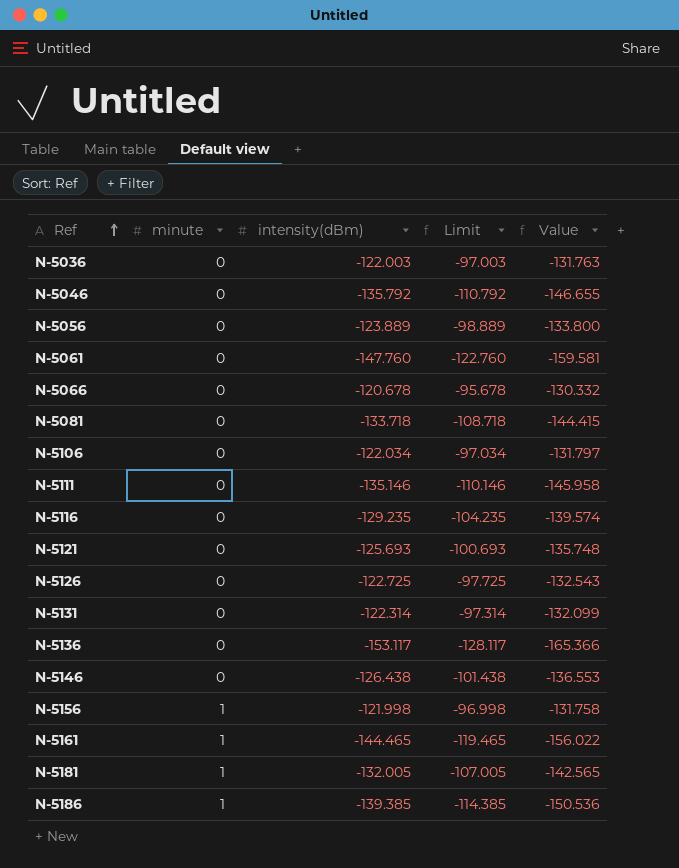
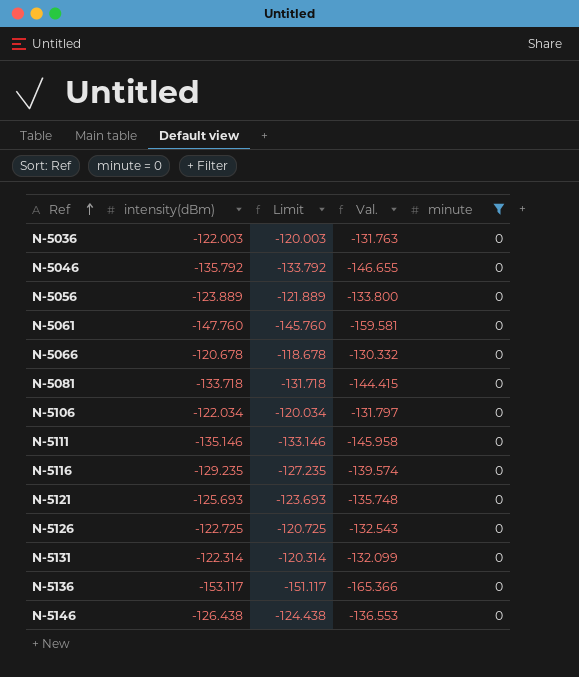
filter: none -> minute = 0
column Limit | formula: [intensity(dBm)] + 25 -> [intensity(dBm)] + 2
column name: Value -> Val.
column minute | position: 2 -> 5

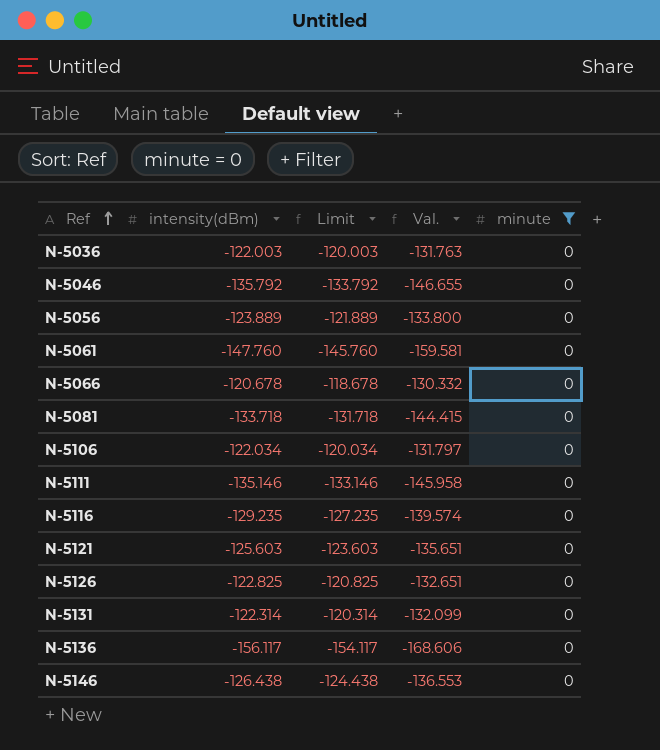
N-5121 | intensity(dBm): -125.693 -> -125.603
N-5121 | Limit: -123.693 -> -123.603
N-5121 | Val.: -135.748 -> -135.651
N-5126 | intensity(dBm): -122.725 -> -122.825
N-5126 | Limit: -120.725 -> -120.825
N-5126 | Val.: -132.543 -> -132.651
N-5136 | intensity(dBm): -153.117 -> -156.117
N-5136 | Limit: -151.117 -> -154.117
N-5136 | Val.: -165.366 -> -168.606

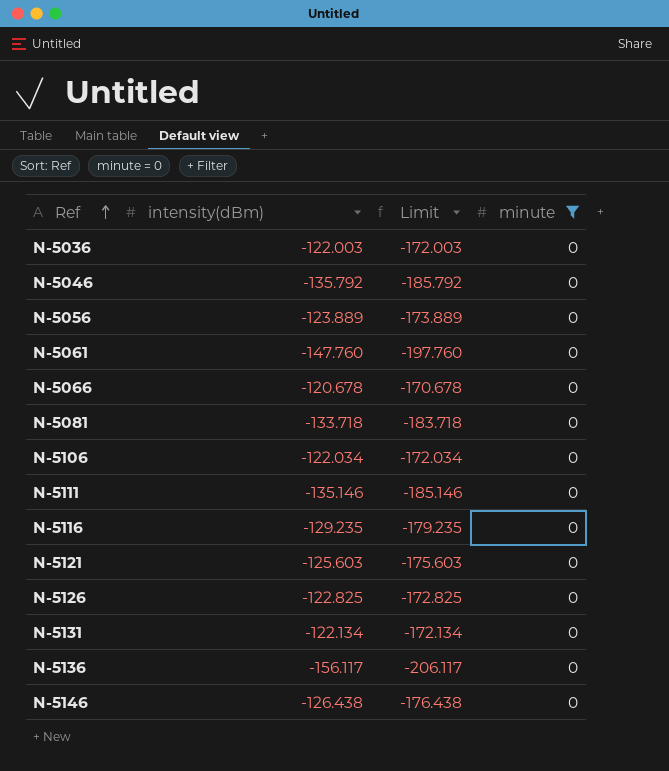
column Val. | formula: [intensity(dBm)] * 1.08 -> none
column Limit | formula: [intensity(dBm)] + 2 -> [intensity(dBm)] - 50
N-5131 | intensity(dBm): -122.314 -> -122.134

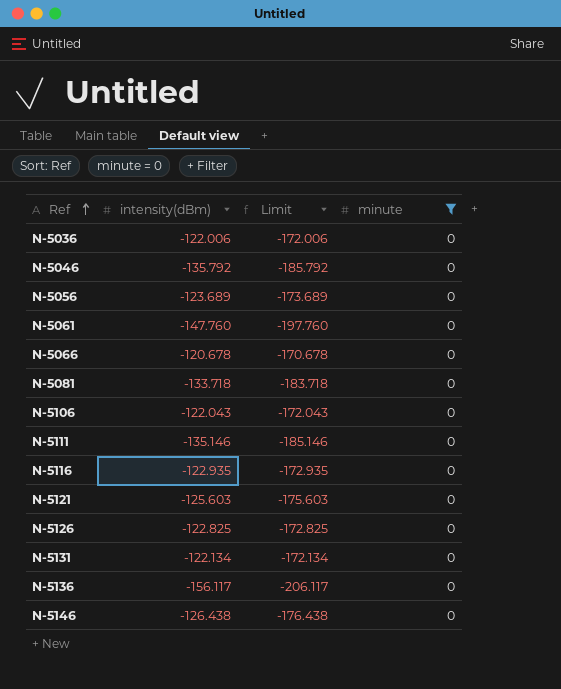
N-5036 | intensity(dBm): -122.003 -> -122.006
N-5036 | Limit: -172.003 -> -172.006
N-5056 | intensity(dBm): -123.889 -> -123.689
N-5056 | Limit: -173.889 -> -173.689
N-5106 | intensity(dBm): -122.034 -> -122.043
N-5106 | Limit: -172.034 -> -172.043
N-5116 | intensity(dBm): -129.235 -> -122.935
N-5116 | Limit: -179.235 -> -172.935

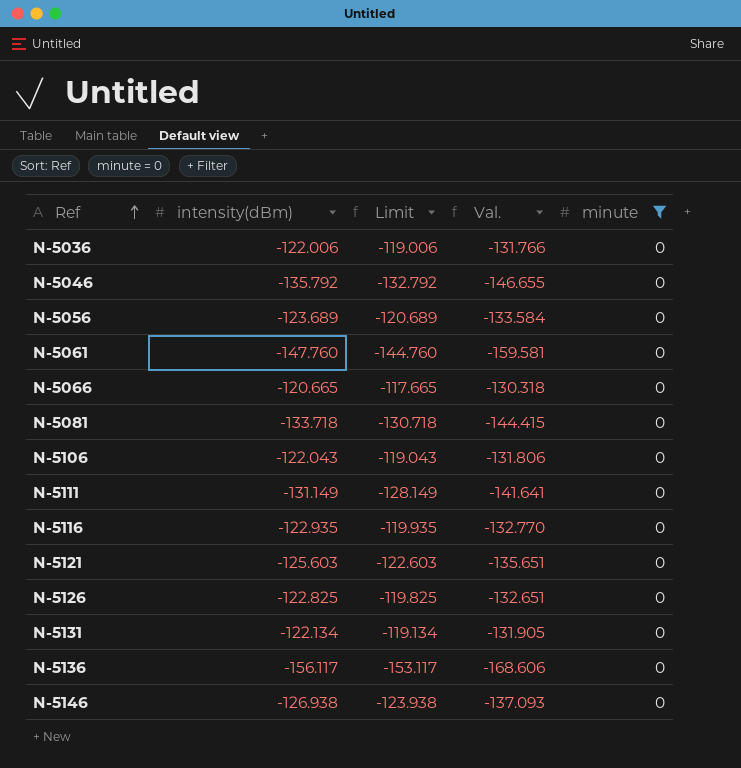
column Limit | formula: [intensity(dBm)] - 50 -> [intensity(dBm)] + 3
column Val. | formula: none -> [intensity(dBm)] * 1.08
N-5066 | intensity(dBm): -120.678 -> -120.665
N-5111 | intensity(dBm): -135.146 -> -131.149
N-5146 | intensity(dBm): -126.438 -> -126.938

